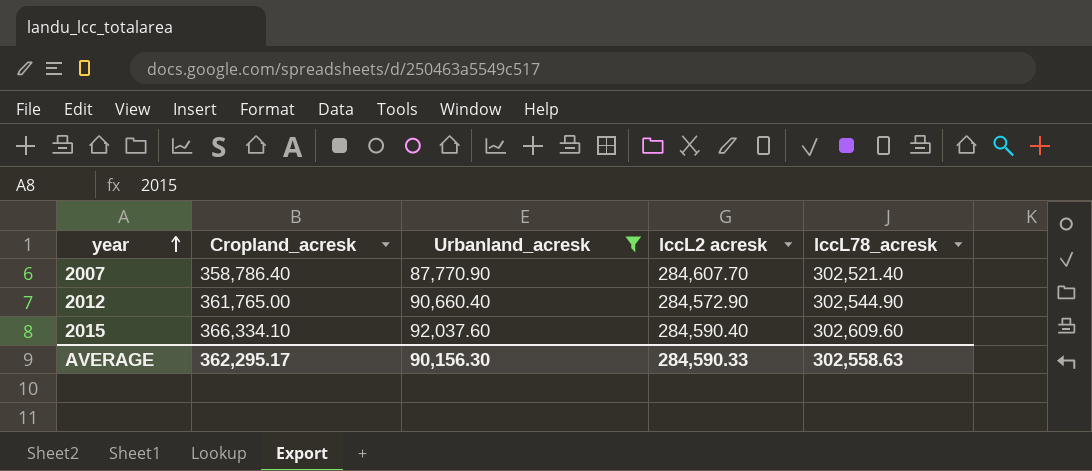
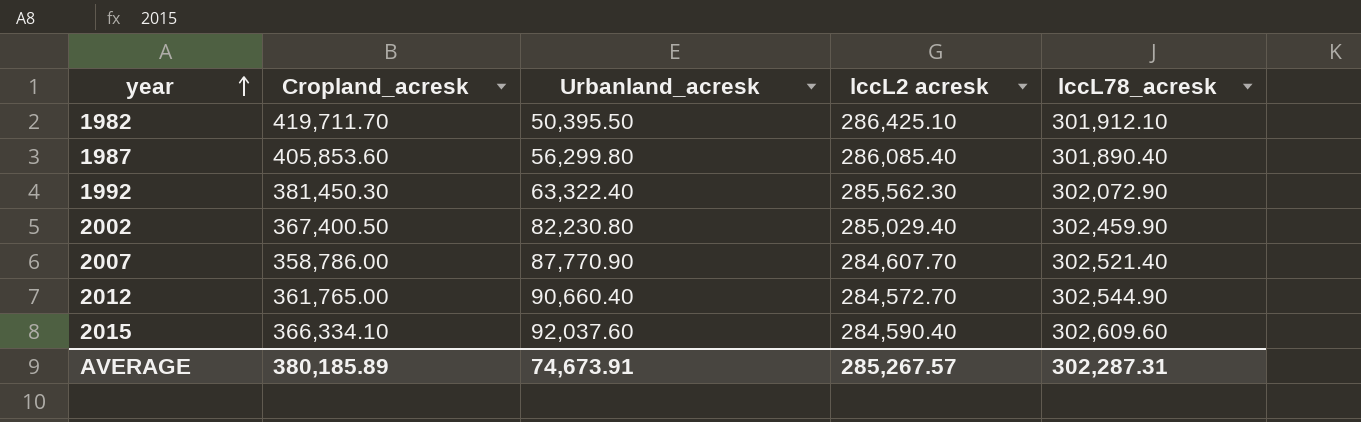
filter: Urbanland_acresk >= 87,770.90 -> none
2007 | Cropland_acresk: 358,786.40 -> 358,786.00
2012 | lccL2 acresk: 284,572.90 -> 284,572.70
AVERAGE | Cropland_acresk: 362,295.17 -> 380,185.89
AVERAGE | Urbanland_acresk: 90,156.30 -> 74,673.91
AVERAGE | lccL2 acresk: 284,590.33 -> 285,267.57
AVERAGE | lccL78_acresk: 302,558.63 -> 302,287.31

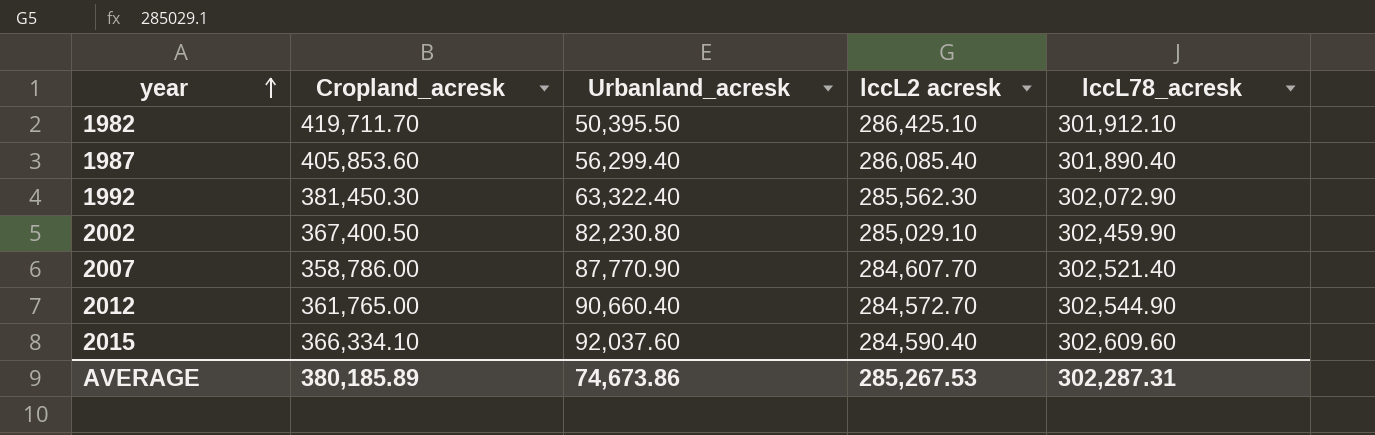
1987 | Urbanland_acresk: 56,299.80 -> 56,299.40
2002 | lccL2 acresk: 285,029.40 -> 285,029.10
AVERAGE | Urbanland_acresk: 74,673.91 -> 74,673.86
AVERAGE | lccL2 acresk: 285,267.57 -> 285,267.53

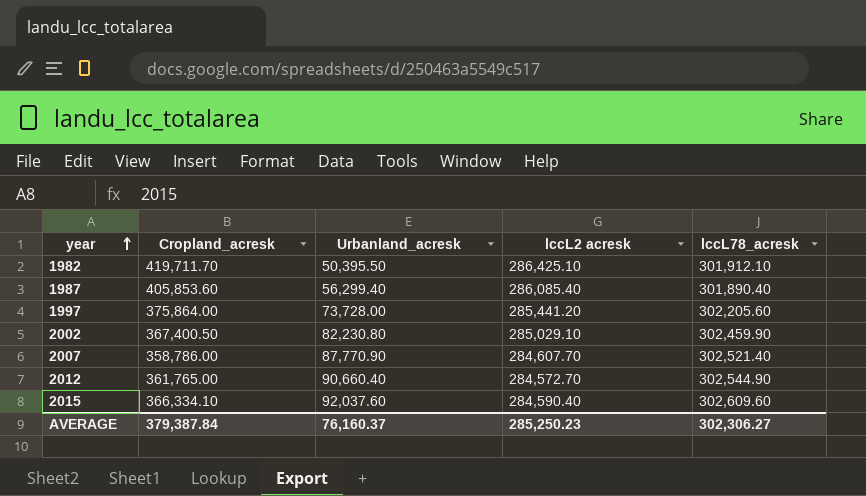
row 1992: 381,450.30 | 63,322.40 | 285,562.30 | 302,072.90 -> none
row 1997: none -> 375,864.00 | 73,728.00 | 285,441.20 | 302,205.60
AVERAGE | Cropland_acresk: 380,185.89 -> 379,387.84
AVERAGE | Urbanland_acresk: 74,673.86 -> 76,160.37
AVERAGE | lccL2 acresk: 285,267.53 -> 285,250.23
AVERAGE | lccL78_acresk: 302,287.31 -> 302,306.27

